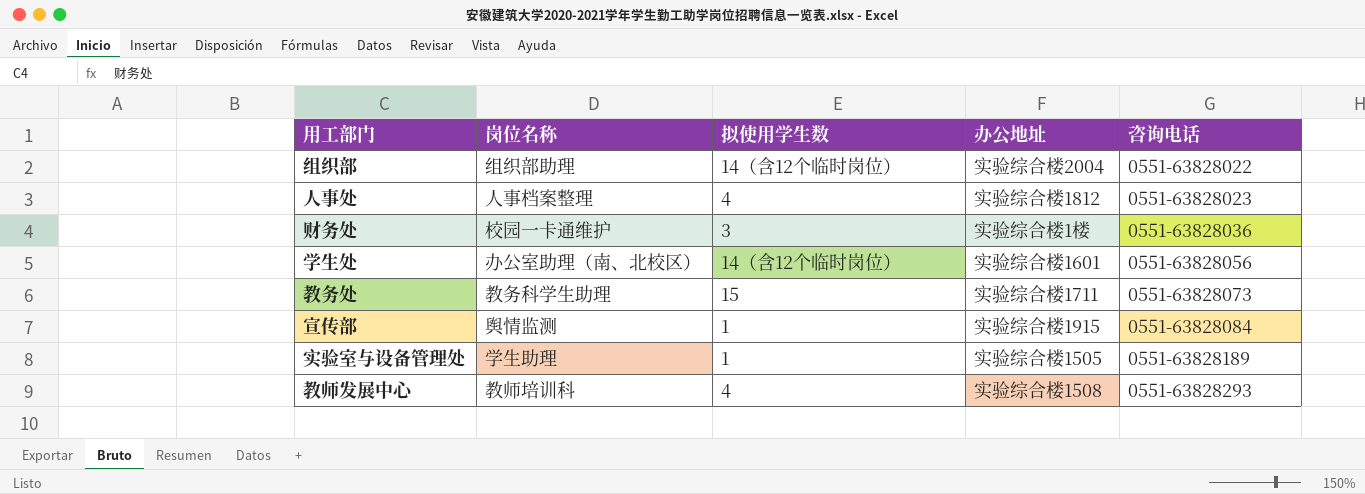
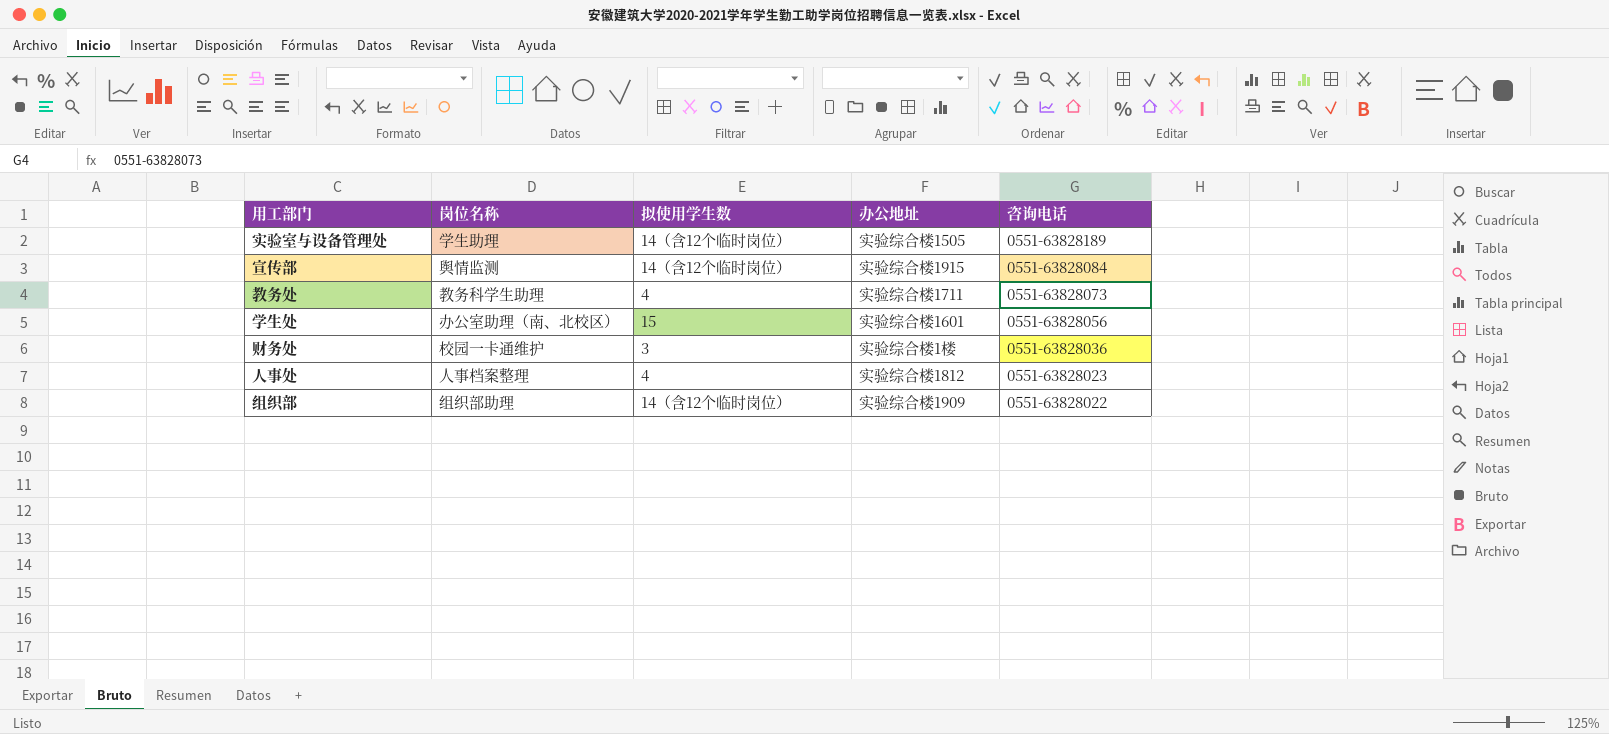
row order: 咨询电话 ascending -> 咨询电话 descending
row 教师发展中心: 教师培训科 | 4 | 实验综合楼1508 | 0551-63828293 -> none
实验室与设备管理处 | 拟使用学生数: 1 -> 14（含12个临时岗位）
宣传部 | 拟使用学生数: 1 -> 14（含12个临时岗位）
教务处 | 拟使用学生数: 15 -> 4
学生处 | 拟使用学生数: 14（含12个临时岗位） -> 15
组织部 | 办公地址: 实验综合楼2004 -> 实验综合楼1909

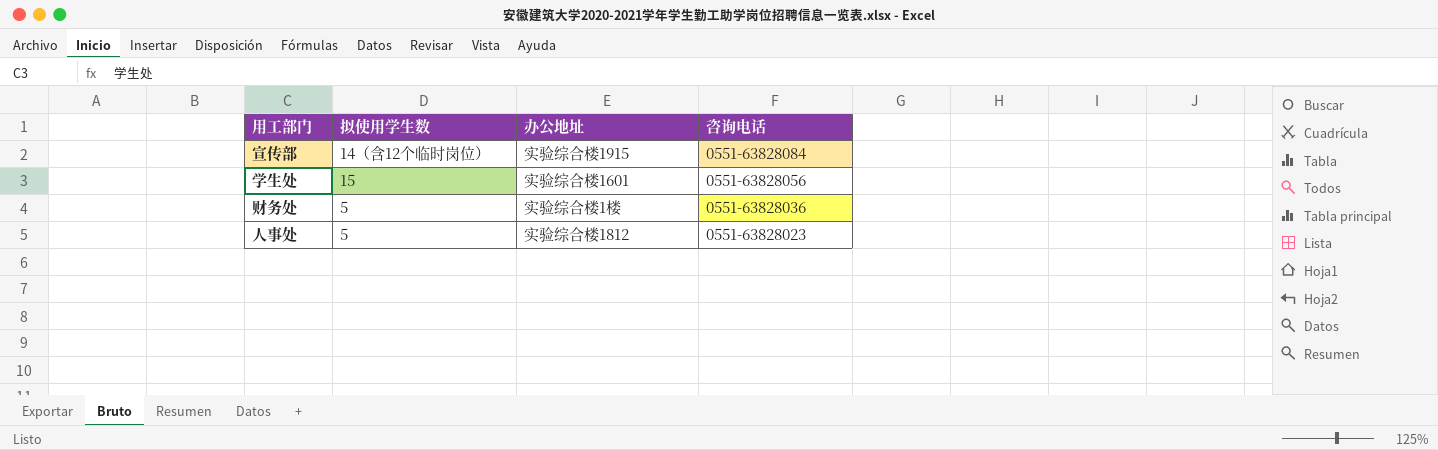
column 岗位名称 | position: 2 -> none
row 实验室与设备管理处: 学生助理 | 14（含12个临时岗位） | 实验综合楼1505 | 0551-63828189 -> none
row 教务处: 教务科学生助理 | 4 | 实验综合楼1711 | 0551-63828073 -> none
row 组织部: 组织部助理 | 14（含12个临时岗位） | 实验综合楼1909 | 0551-63828022 -> none
财务处 | 拟使用学生数: 3 -> 5
人事处 | 拟使用学生数: 4 -> 5

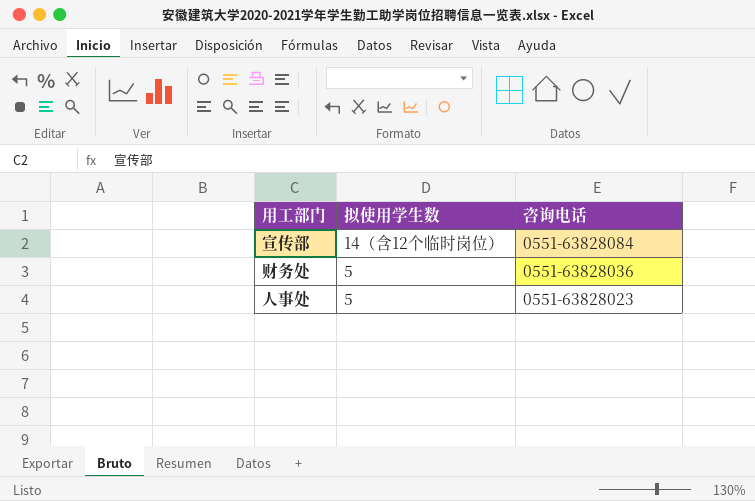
column 办公地址 | position: 3 -> none
row 学生处: 15 | 实验综合楼1601 | 0551-63828056 -> none

